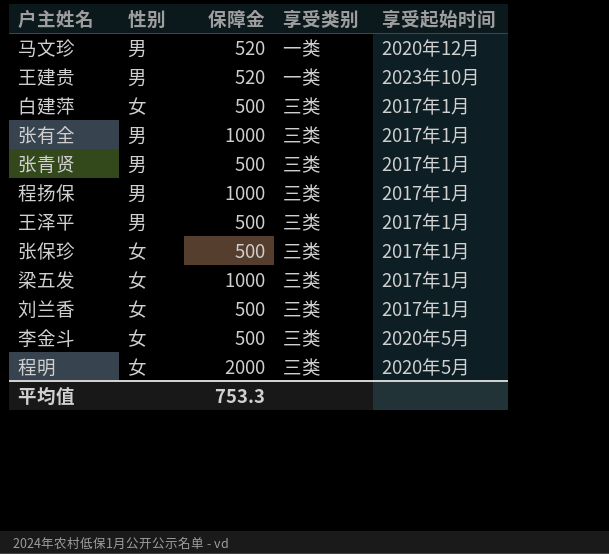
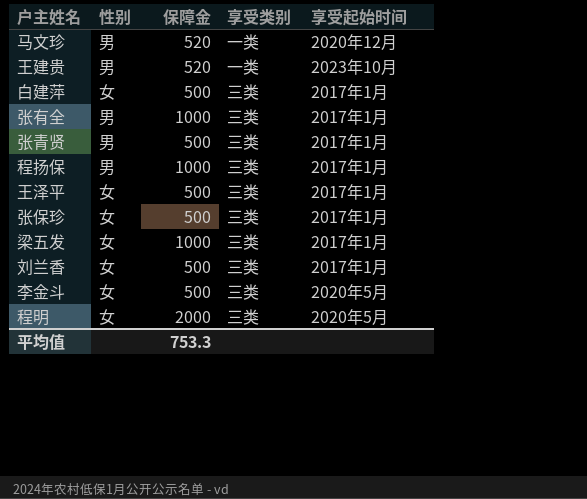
王泽平 | 性别: 男 -> 女

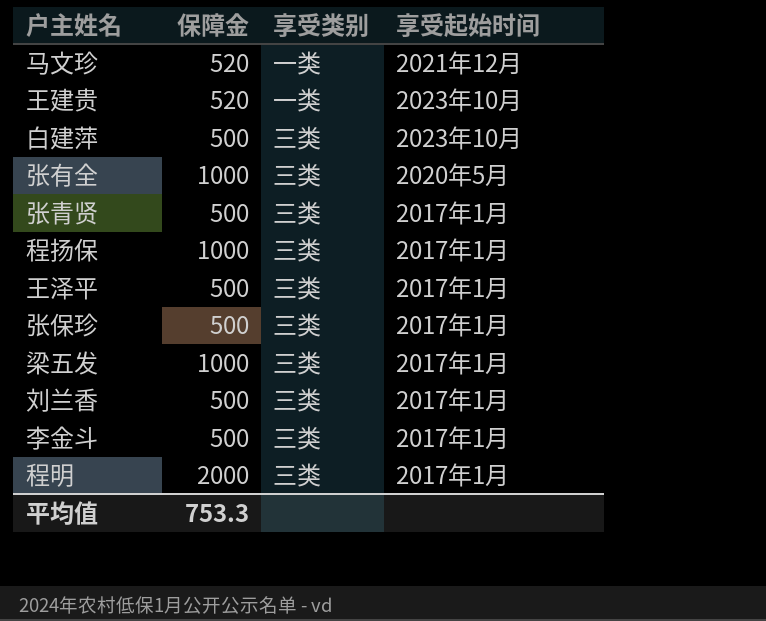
column 性别 | position: 2 -> none
马文珍 | 享受起始时间: 2020年12月 -> 2021年12月
白建萍 | 享受起始时间: 2017年1月 -> 2023年10月
张有全 | 享受起始时间: 2017年1月 -> 2020年5月
李金斗 | 享受起始时间: 2020年5月 -> 2017年1月
程明 | 享受起始时间: 2020年5月 -> 2017年1月

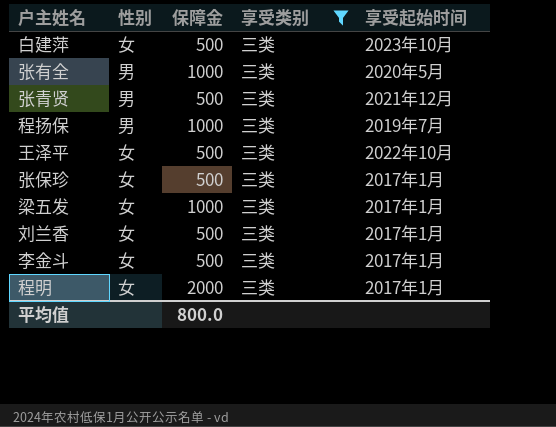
filter: none -> 享受类别 = 三类
column 性别 | position: none -> 2
张青贤 | 享受起始时间: 2017年1月 -> 2021年12月
程扬保 | 享受起始时间: 2017年1月 -> 2019年7月
王泽平 | 享受起始时间: 2017年1月 -> 2022年10月
平均值 | 保障金: 753.3 -> 800.0

